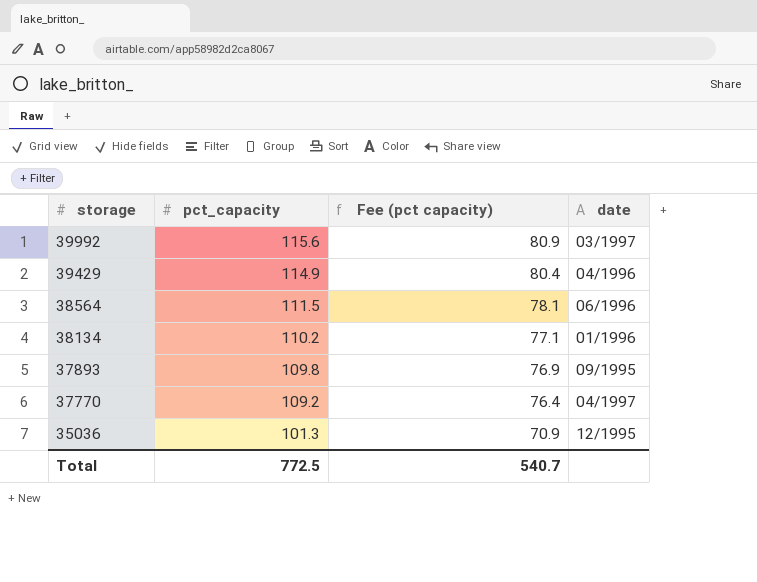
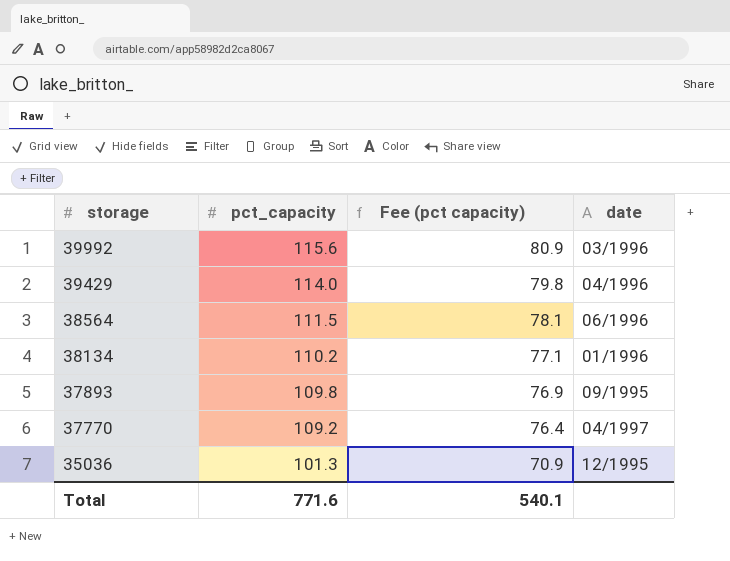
39992 | date: 03/1997 -> 03/1996
39429 | pct_capacity: 114.9 -> 114.0
39429 | Fee (pct capacity): 80.4 -> 79.8
Total | pct_capacity: 772.5 -> 771.6
Total | Fee (pct capacity): 540.7 -> 540.1

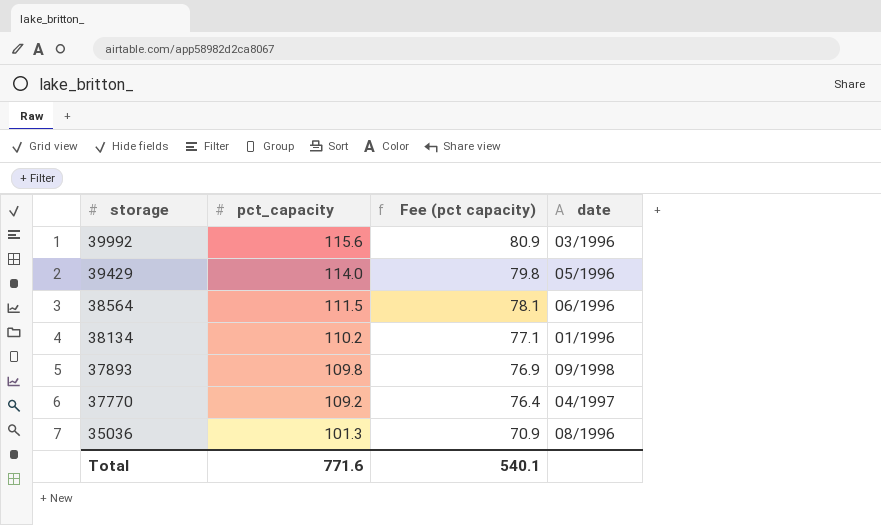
39429 | date: 04/1996 -> 05/1996
37893 | date: 09/1995 -> 09/1998
35036 | date: 12/1995 -> 08/1996

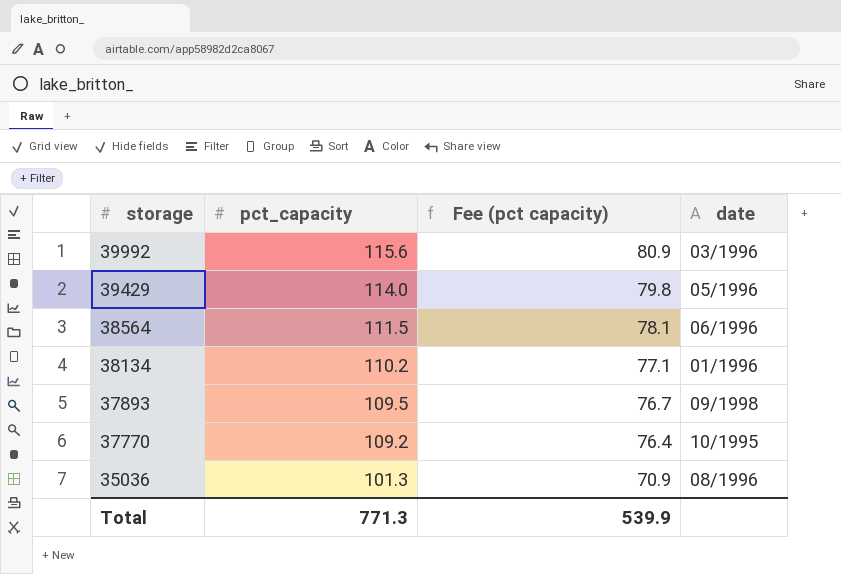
37893 | pct_capacity: 109.8 -> 109.5
37893 | Fee (pct capacity): 76.9 -> 76.7
37770 | date: 04/1997 -> 10/1995
Total | pct_capacity: 771.6 -> 771.3
Total | Fee (pct capacity): 540.1 -> 539.9

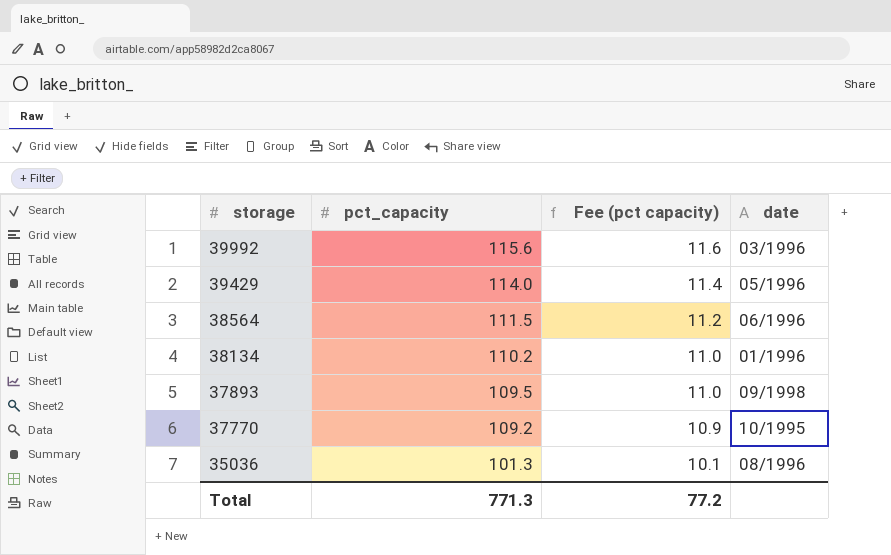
column Fee (pct capacity) | formula: [pct_capacity] * 0.7 -> [pct_capacity] * 0.1
Total | Fee (pct capacity): 539.9 -> 77.2

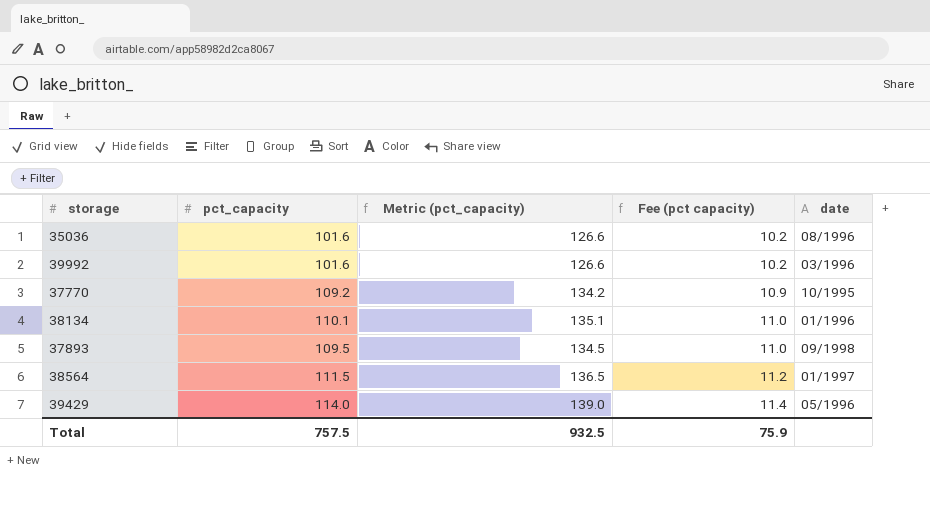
row order: storage descending -> Fee (pct capacity) ascending
column Metric (pct_capacity) | formula: none -> [pct_capacity] + 25
35036 | pct_capacity: 101.3 -> 101.6
35036 | Fee (pct capacity): 10.1 -> 10.2
39992 | pct_capacity: 115.6 -> 101.6
39992 | Fee (pct capacity): 11.6 -> 10.2
38134 | pct_capacity: 110.2 -> 110.1
38564 | date: 06/1996 -> 01/1997
Total | pct_capacity: 771.3 -> 757.5
Total | Fee (pct capacity): 77.2 -> 75.9

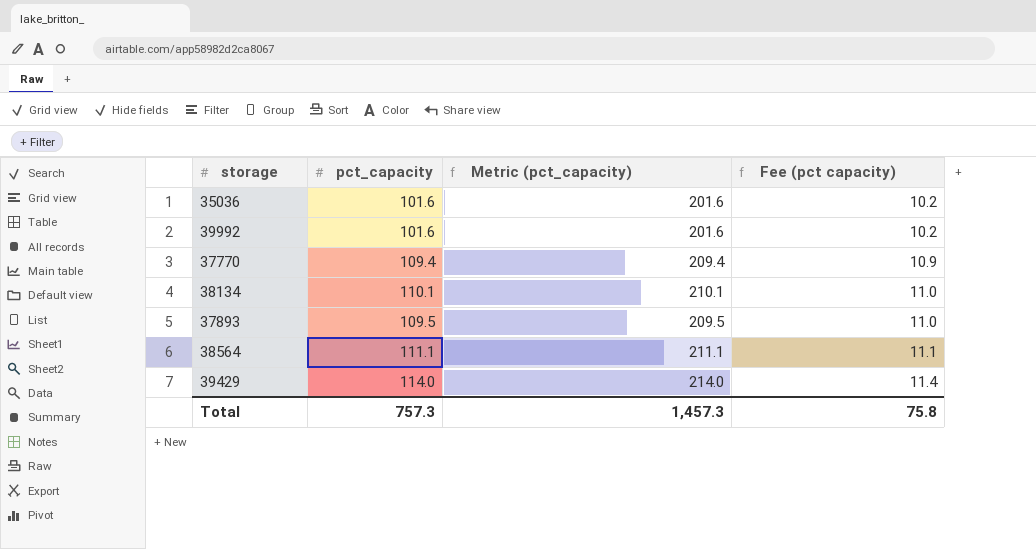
column date | position: 5 -> none
column Metric (pct_capacity) | formula: [pct_capacity] + 25 -> [pct_capacity] + 100
37770 | pct_capacity: 109.2 -> 109.4
38564 | pct_capacity: 111.5 -> 111.1
38564 | Fee (pct capacity): 11.2 -> 11.1
Total | pct_capacity: 757.5 -> 757.3
Total | Metric (pct_capacity): 932.5 -> 1,457.3
Total | Fee (pct capacity): 75.9 -> 75.8

